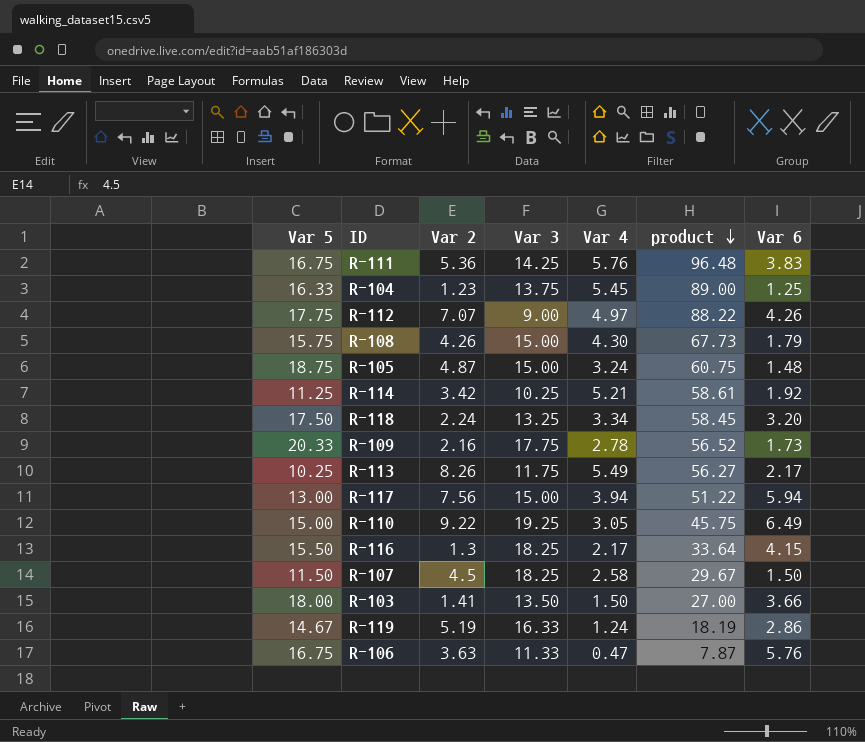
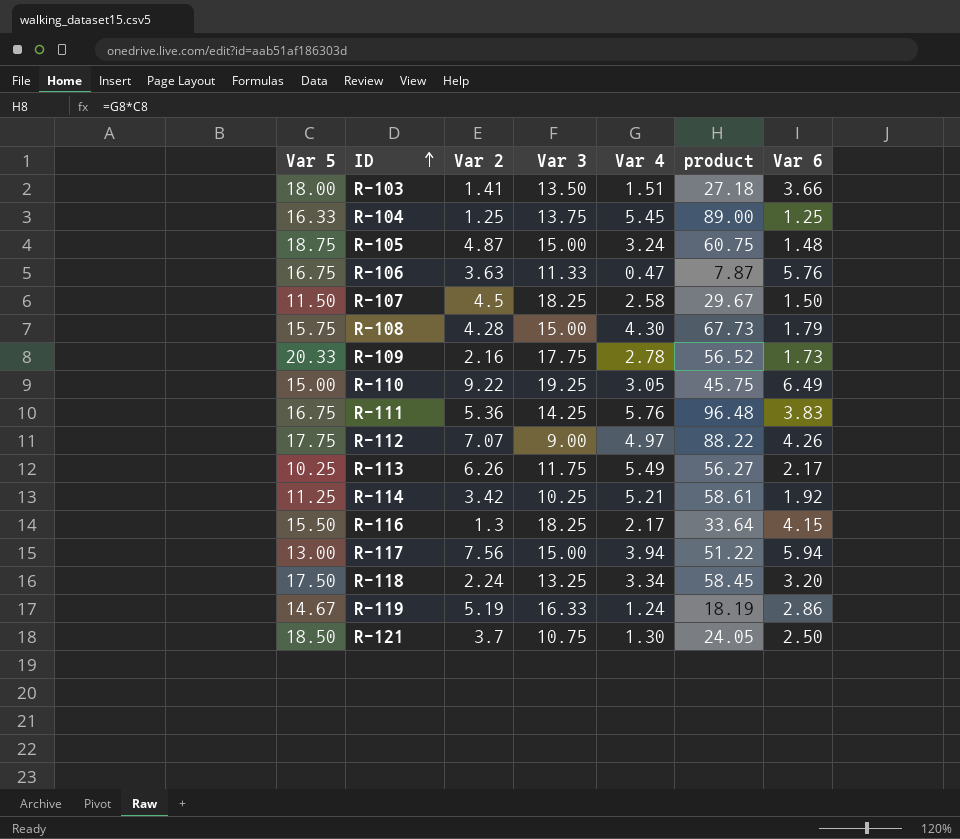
row order: product descending -> ID ascending
R-103 | Var 4: 1.50 -> 1.51
R-103 | product: 27.00 -> 27.18
R-104 | Var 2: 1.23 -> 1.25
R-108 | Var 2: 4.26 -> 4.28
R-113 | Var 2: 8.26 -> 6.26
row R-121: none -> 18.50 | 3.7 | 10.75 | 1.30 | 24.05 | 2.50

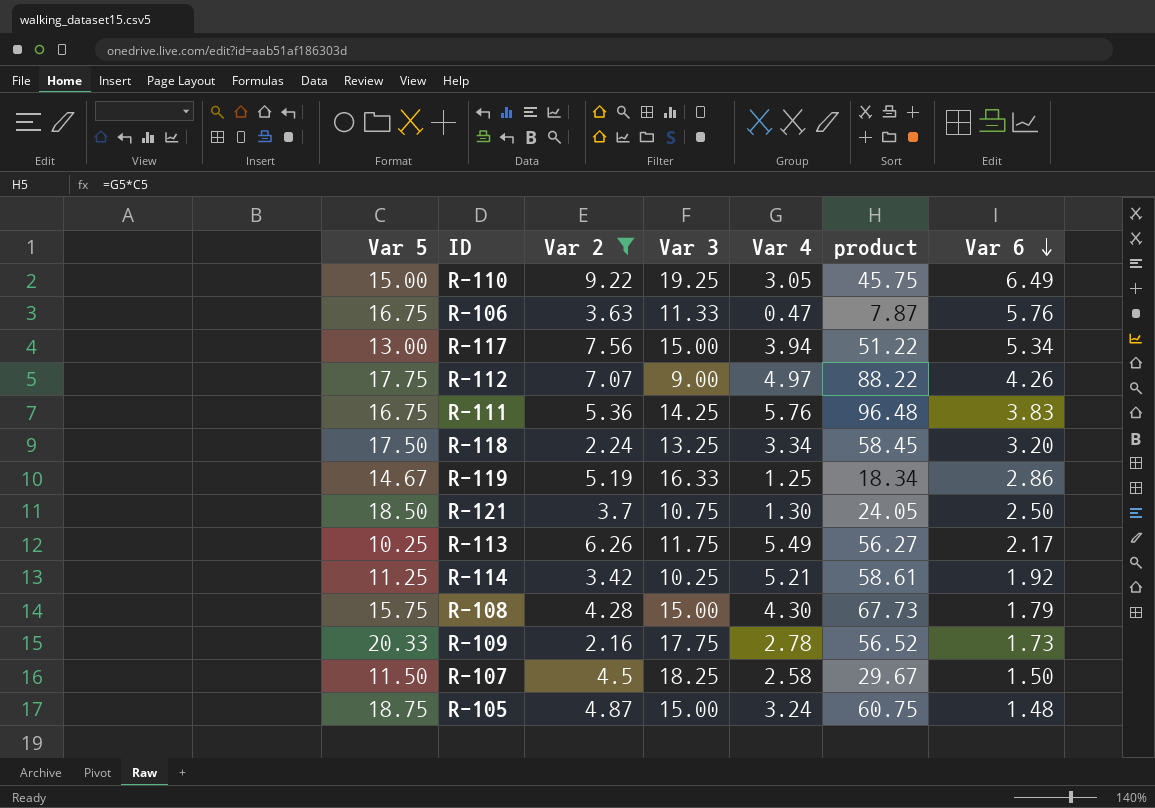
filter: none -> Var 2 >= 2.16
row order: ID ascending -> Var 6 descending
R-117 | Var 6: 5.94 -> 5.34
R-119 | Var 4: 1.24 -> 1.25
R-119 | product: 18.19 -> 18.34

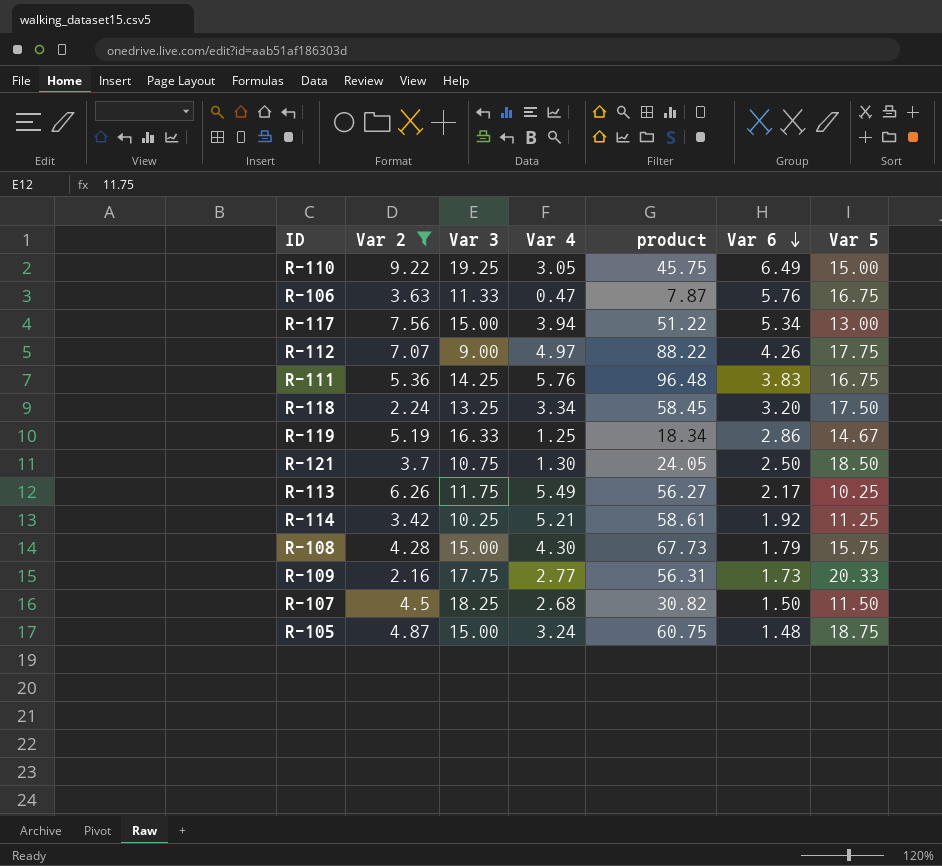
column Var 5 | position: 1 -> 7
R-109 | Var 4: 2.78 -> 2.77
R-109 | product: 56.52 -> 56.31
R-107 | Var 4: 2.58 -> 2.68
R-107 | product: 29.67 -> 30.82

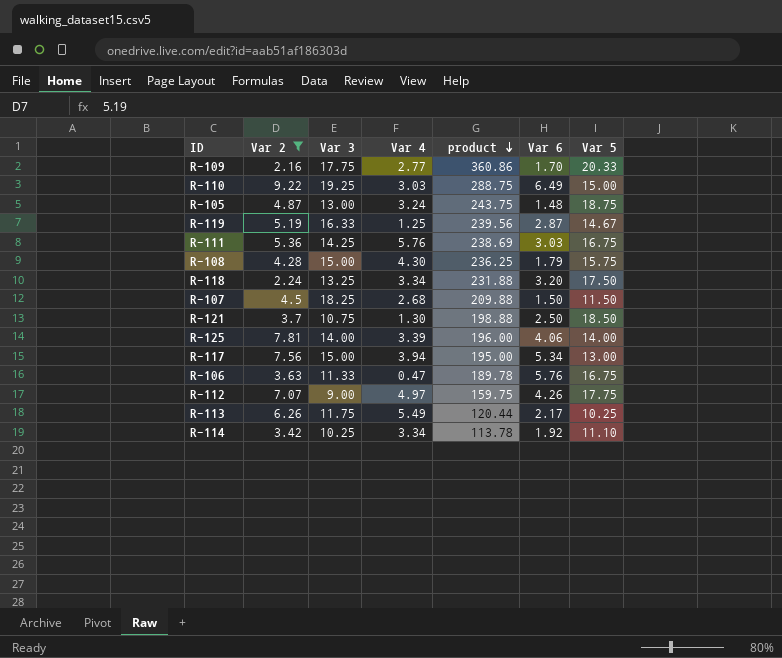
row order: Var 6 descending -> product descending
column product | formula: [Var 4] * [Var 5] -> [Var 3] * [Var 5]
R-109 | Var 6: 1.73 -> 1.70
R-110 | Var 4: 3.05 -> 3.03
R-105 | Var 3: 15.00 -> 13.00
R-119 | Var 6: 2.86 -> 2.87
R-111 | Var 6: 3.83 -> 3.03
row R-125: none -> 7.81 | 14.00 | 3.39 | 196.00 | 4.06 | 14.00
R-114 | Var 4: 5.21 -> 3.34
R-114 | Var 5: 11.25 -> 11.10

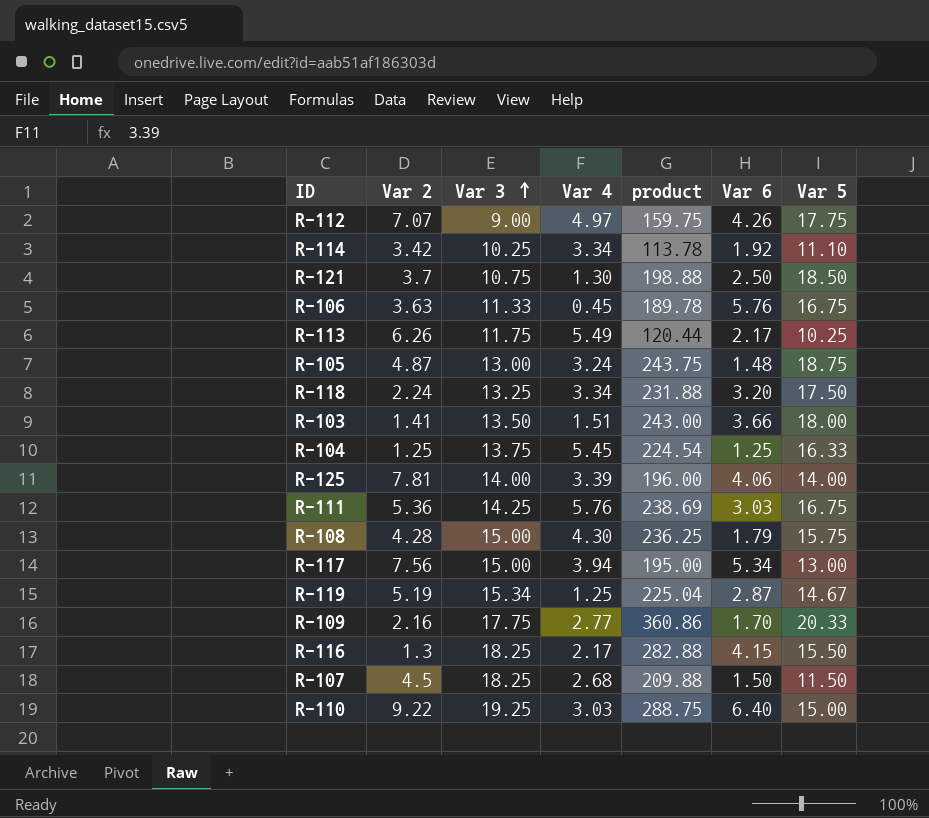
filter: Var 2 >= 2.16 -> none
row order: product descending -> Var 3 ascending
R-106 | Var 4: 0.47 -> 0.45
R-119 | Var 3: 16.33 -> 15.34
R-119 | product: 239.56 -> 225.04
R-110 | Var 6: 6.49 -> 6.40

